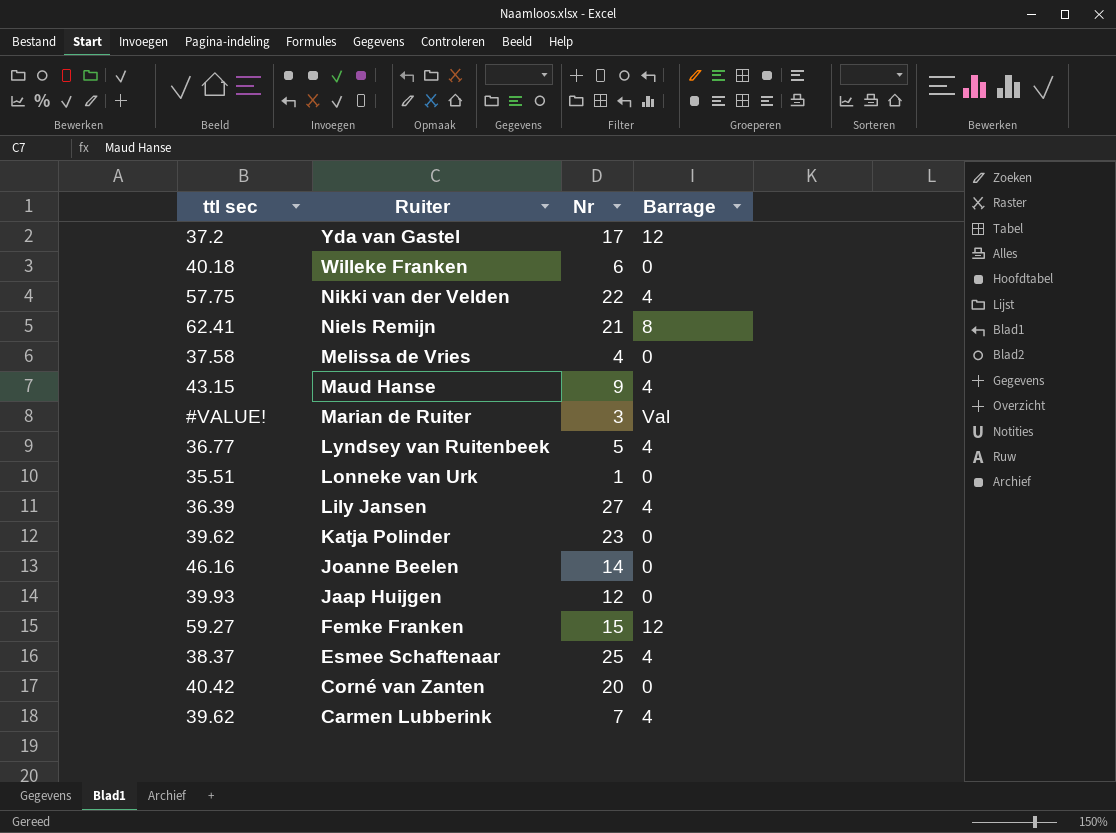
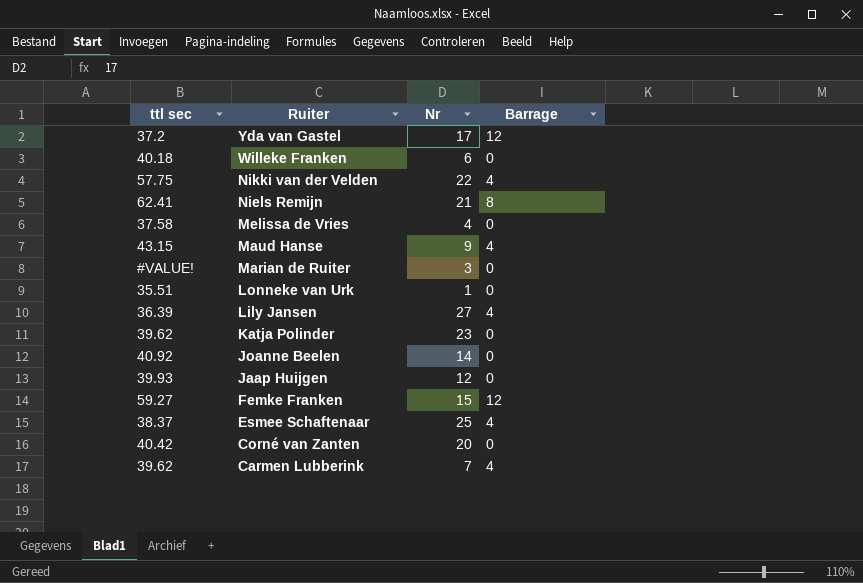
row Lyndsey van Ruitenbeek: 36.77 | 5 | 4 -> none
Marian de Ruiter | Barrage: Val -> 0
Joanne Beelen | ttl sec: 46.16 -> 40.92

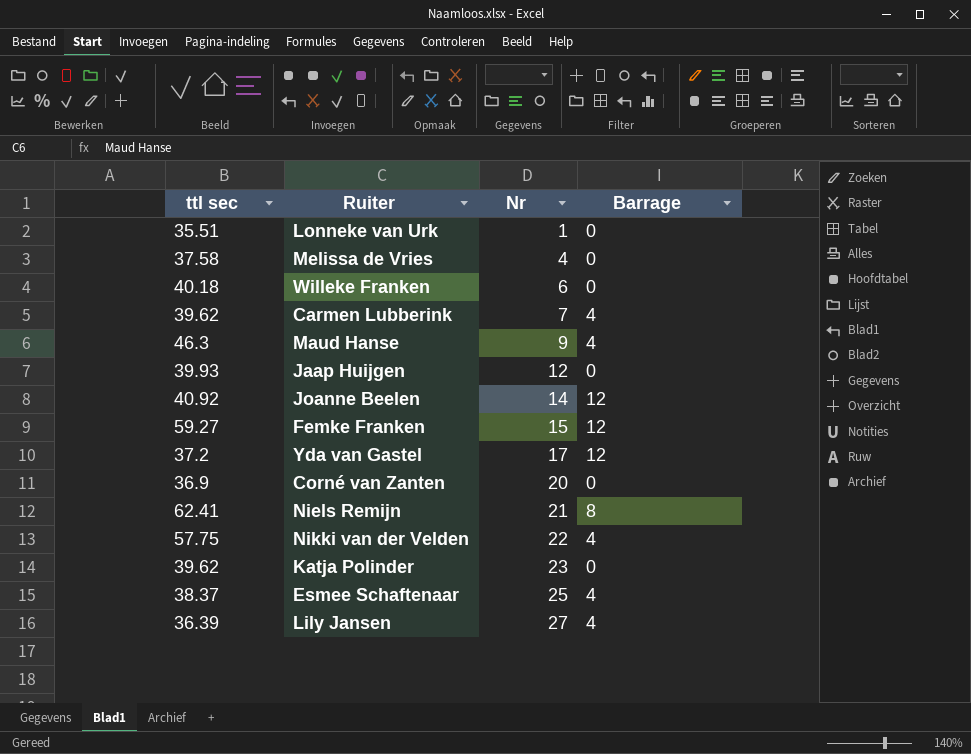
row order: Ruiter descending -> Nr ascending
row Marian de Ruiter: #VALUE! | 3 | 0 -> none
Maud Hanse | ttl sec: 43.15 -> 46.3
Joanne Beelen | Barrage: 0 -> 12
Corné van Zanten | ttl sec: 40.42 -> 36.9

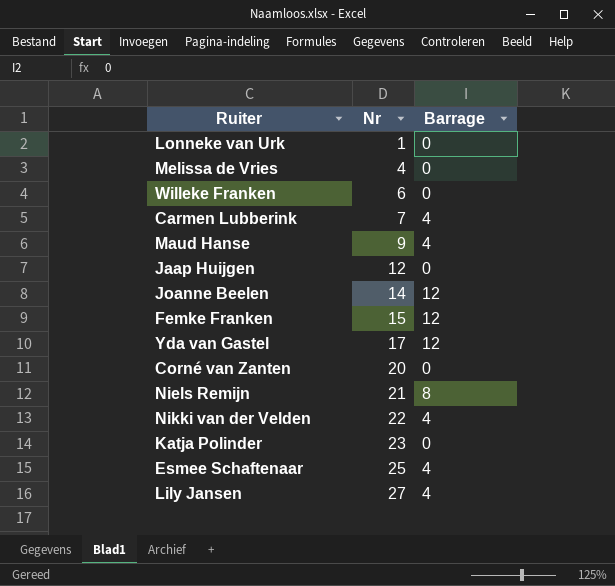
column ttl sec | position: 1 -> none

